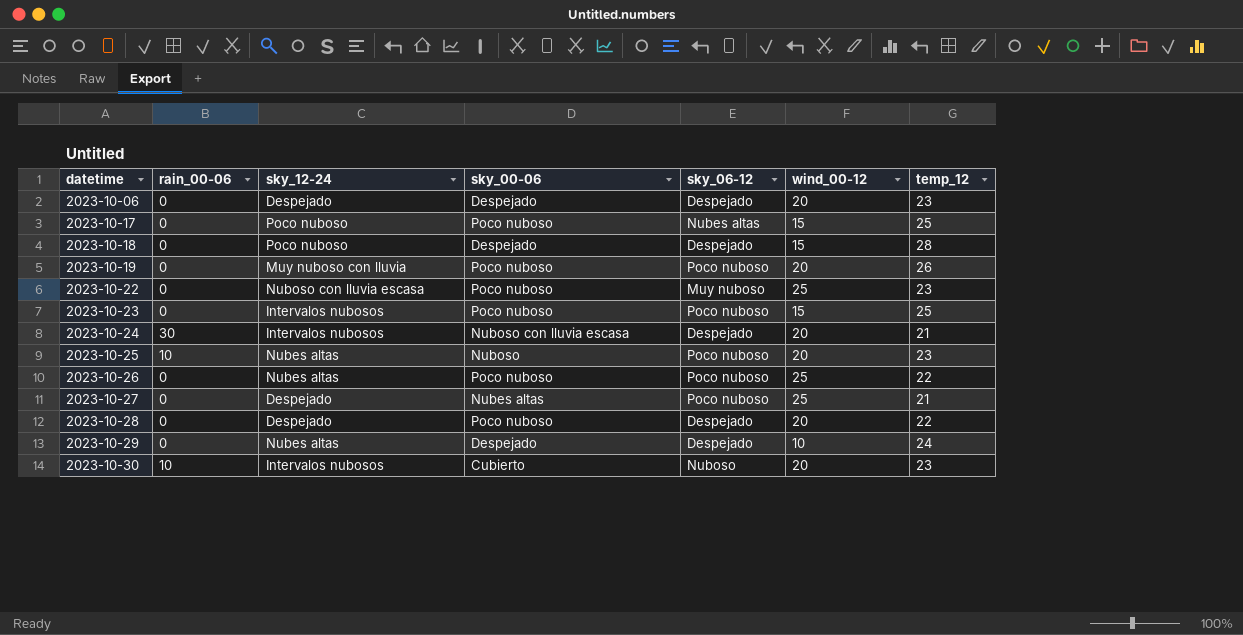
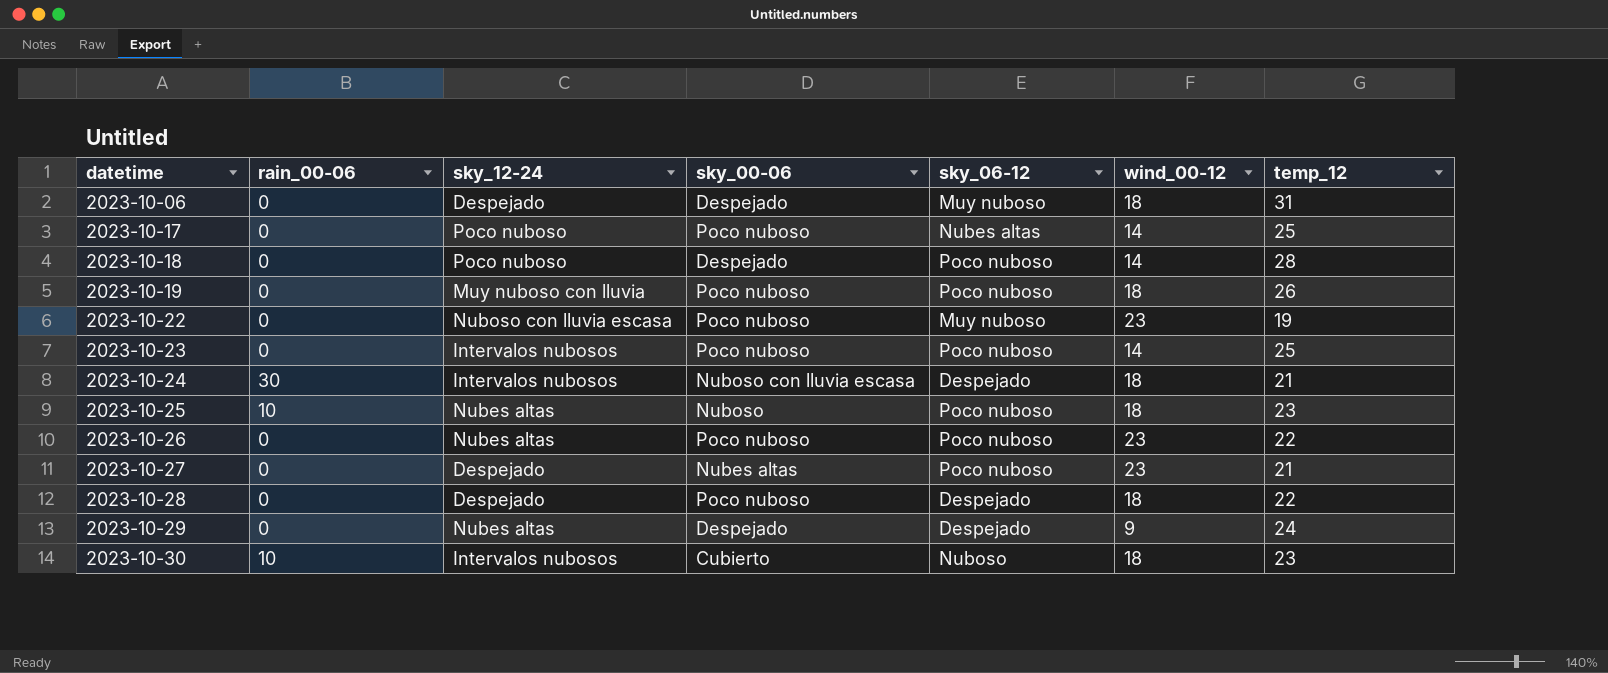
2023-10-06 | sky_06-12: Despejado -> Muy nuboso
2023-10-06 | wind_00-12: 20 -> 18
2023-10-06 | temp_12: 23 -> 31
2023-10-17 | wind_00-12: 15 -> 14
2023-10-18 | sky_06-12: Despejado -> Poco nuboso
2023-10-18 | wind_00-12: 15 -> 14
2023-10-19 | wind_00-12: 20 -> 18
2023-10-22 | wind_00-12: 25 -> 23
2023-10-22 | temp_12: 23 -> 19
2023-10-23 | wind_00-12: 15 -> 14
2023-10-24 | wind_00-12: 20 -> 18
2023-10-25 | wind_00-12: 20 -> 18
2023-10-26 | wind_00-12: 25 -> 23
2023-10-27 | wind_00-12: 25 -> 23
2023-10-28 | wind_00-12: 20 -> 18
2023-10-29 | wind_00-12: 10 -> 9
2023-10-30 | wind_00-12: 20 -> 18

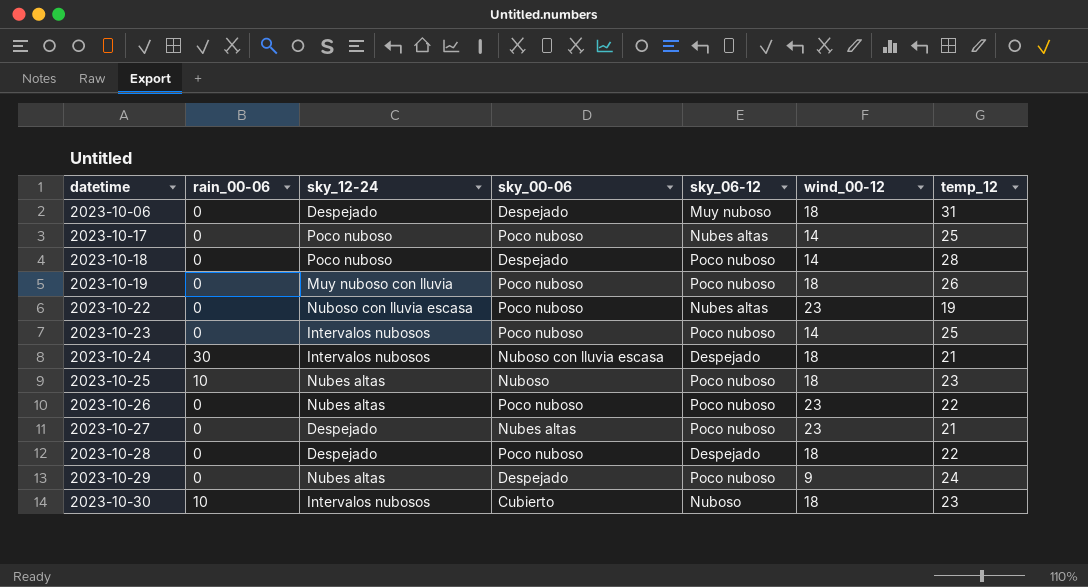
2023-10-22 | sky_06-12: Muy nuboso -> Nubes altas
2023-10-29 | sky_06-12: Despejado -> Poco nuboso

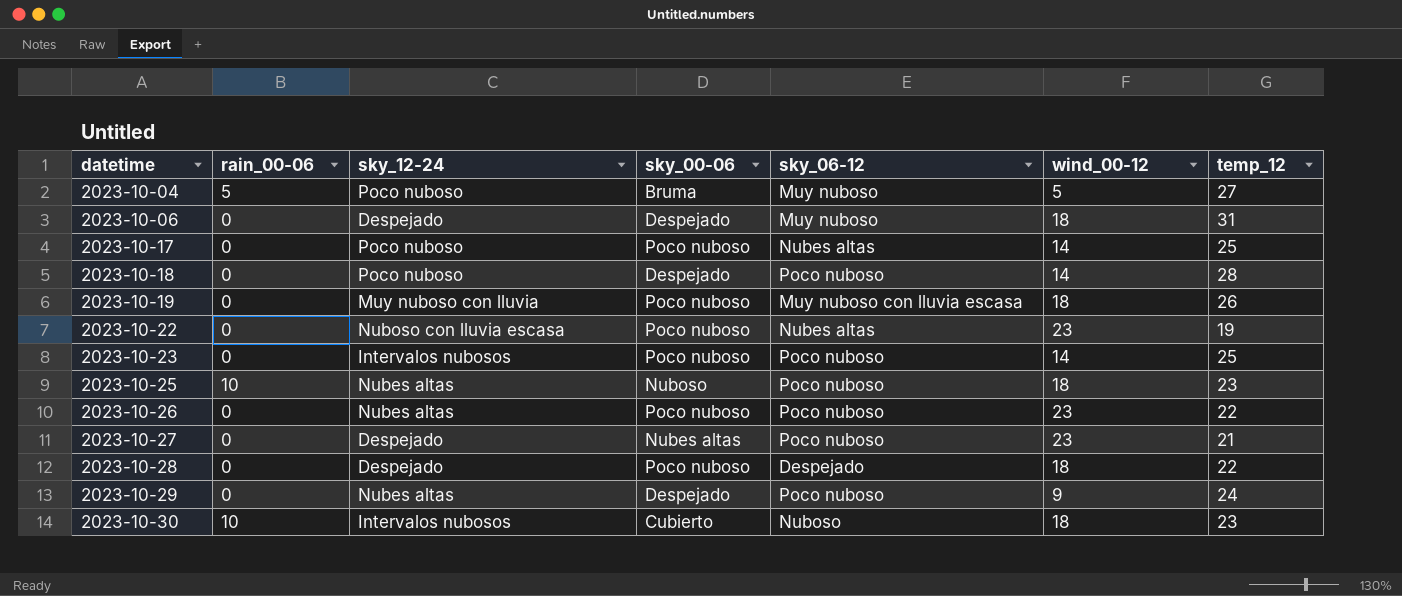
row 2023-10-24: 30 | Intervalos nubosos | Nuboso con lluvia escasa | Despejado | 18 | 21 -> none
row 2023-10-04: none -> 5 | Poco nuboso | Bruma | Muy nuboso | 5 | 27
2023-10-19 | sky_06-12: Poco nuboso -> Muy nuboso con lluvia escasa

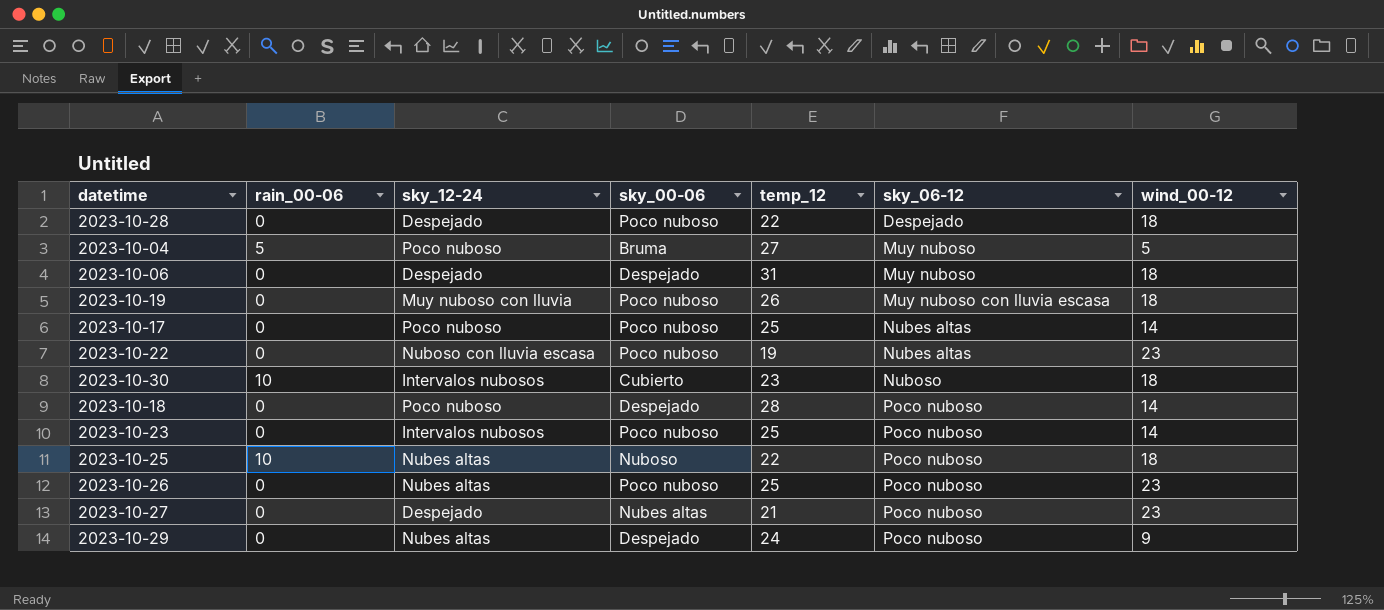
row order: datetime ascending -> sky_06-12 ascending
column temp_12 | position: 7 -> 5
2023-10-25 | temp_12: 23 -> 22
2023-10-26 | temp_12: 22 -> 25

